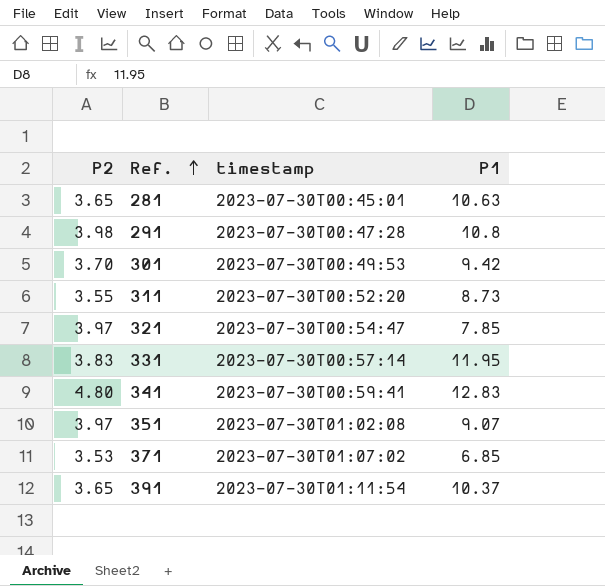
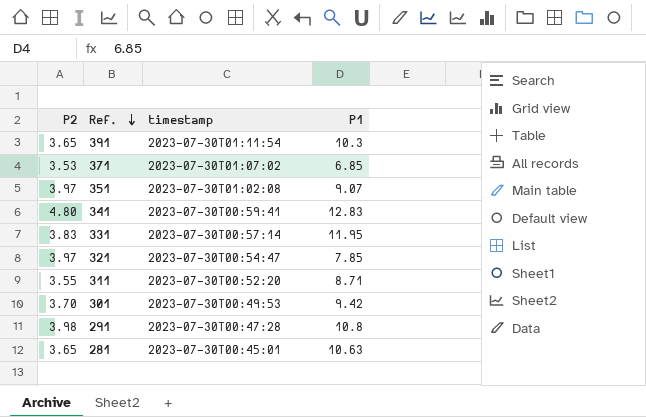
row order: Ref. ascending -> Ref. descending
391 | P1: 10.37 -> 10.3
311 | P1: 8.73 -> 8.71

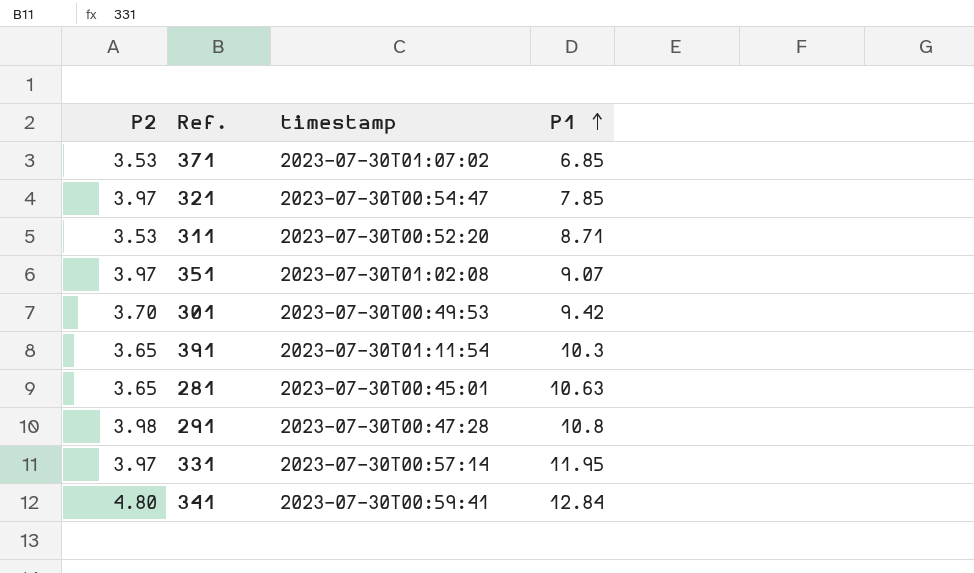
row order: Ref. descending -> P1 ascending
311 | P2: 3.55 -> 3.53
331 | P2: 3.83 -> 3.97
341 | P1: 12.83 -> 12.84

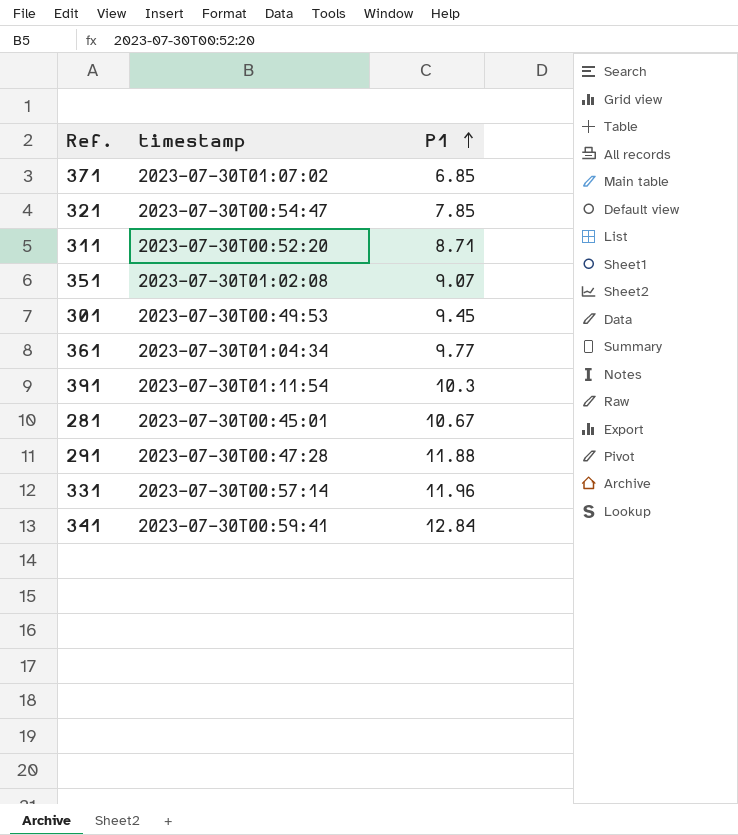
column P2 | position: 1 -> none
301 | P1: 9.42 -> 9.45
row 361: none -> 2023-07-30T01:04:34 | 9.77
281 | P1: 10.63 -> 10.67
291 | P1: 10.8 -> 11.88
331 | P1: 11.95 -> 11.96

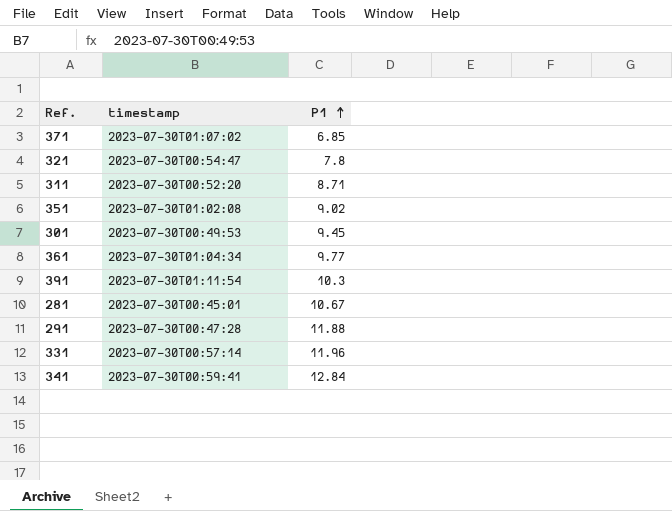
321 | P1: 7.85 -> 7.8
351 | P1: 9.07 -> 9.02

